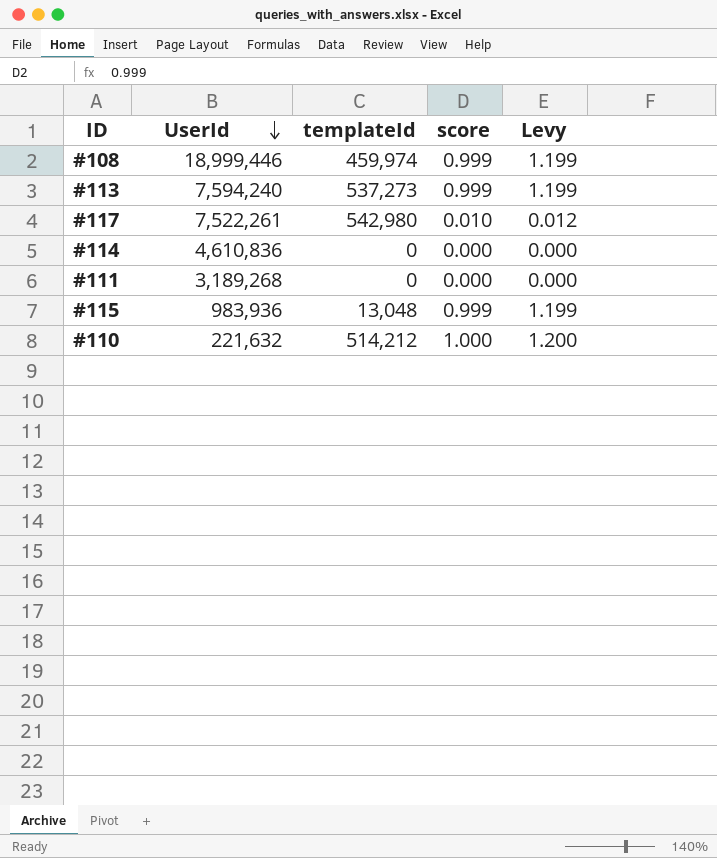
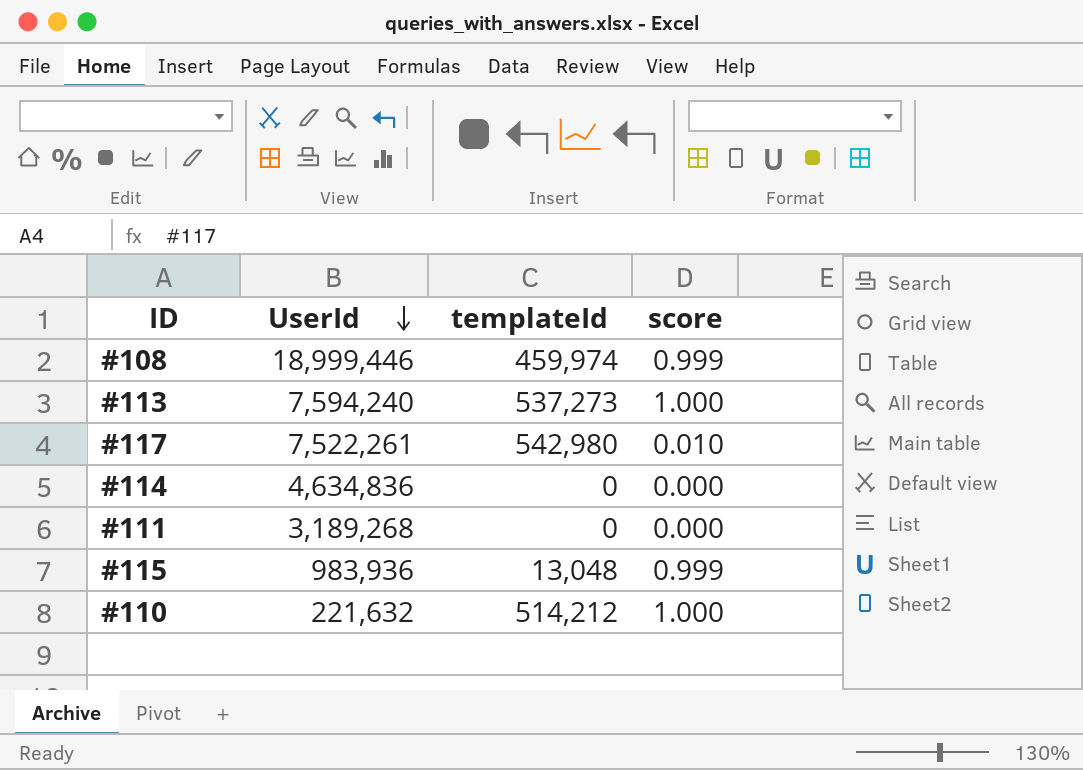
column Levy | formula: [score] * 1.2 -> none
#113 | score: 0.999 -> 1.000
#114 | UserId: 4,610,836 -> 4,634,836

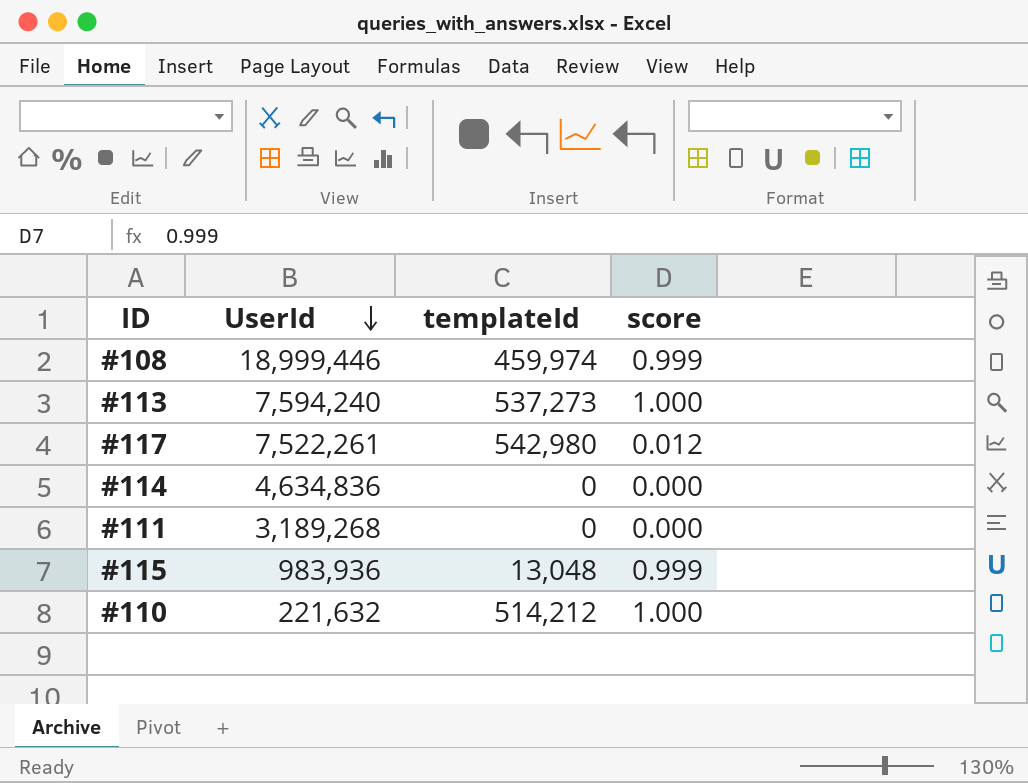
#117 | score: 0.010 -> 0.012

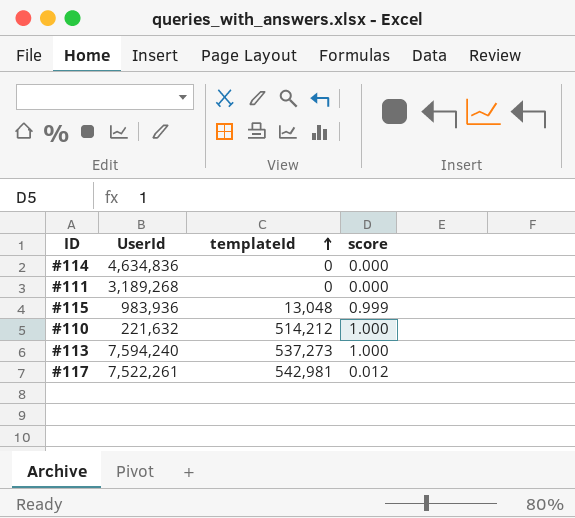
row order: UserId descending -> templateId ascending
row #108: 18,999,446 | 459,974 | 0.999 -> none
#117 | templateId: 542,980 -> 542,981

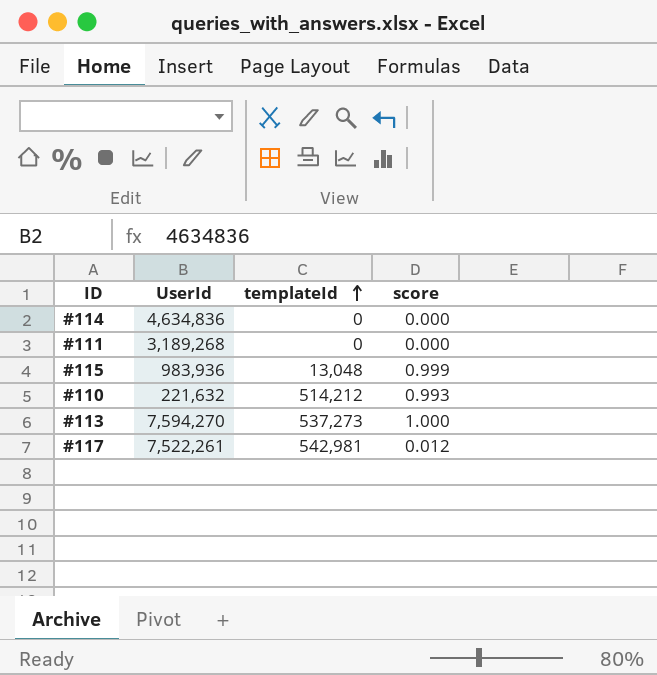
#110 | score: 1.000 -> 0.993
#113 | UserId: 7,594,240 -> 7,594,270

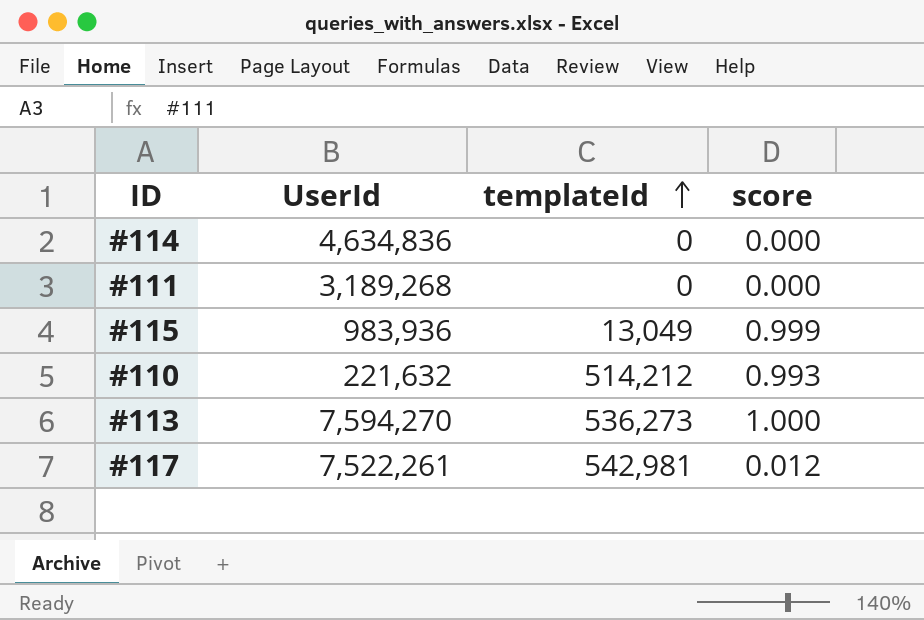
#115 | templateId: 13,048 -> 13,049
#113 | templateId: 537,273 -> 536,273

